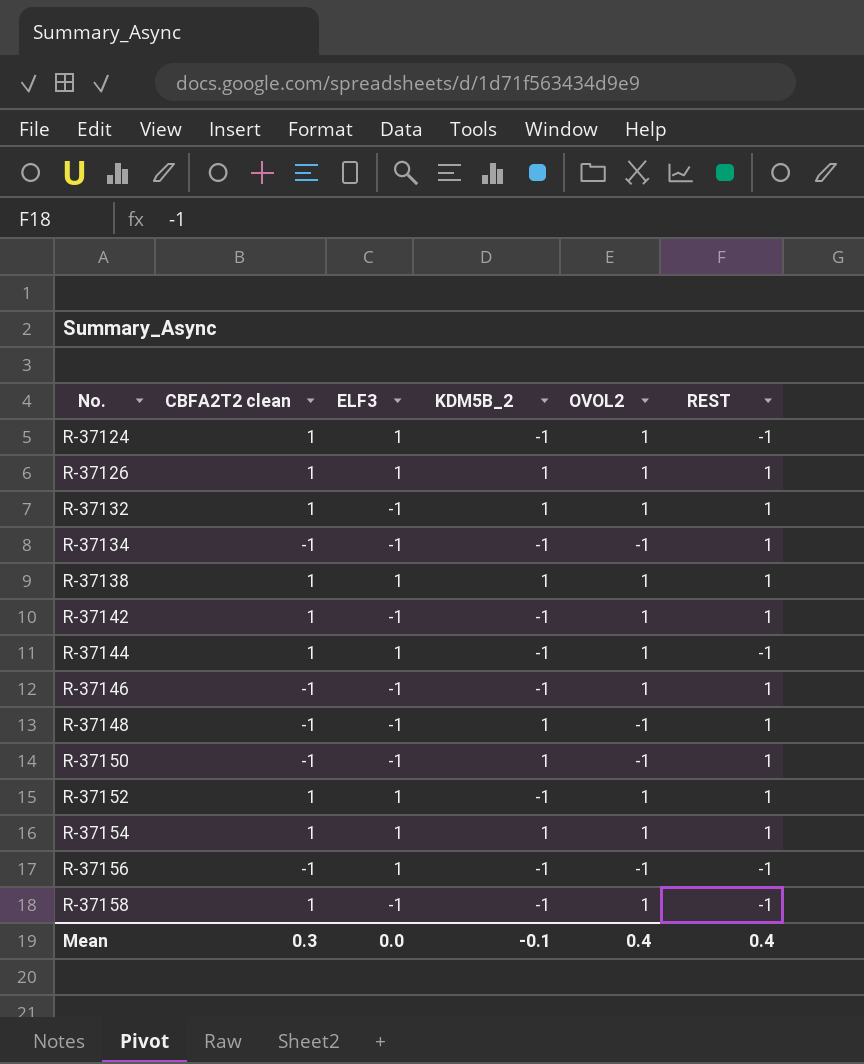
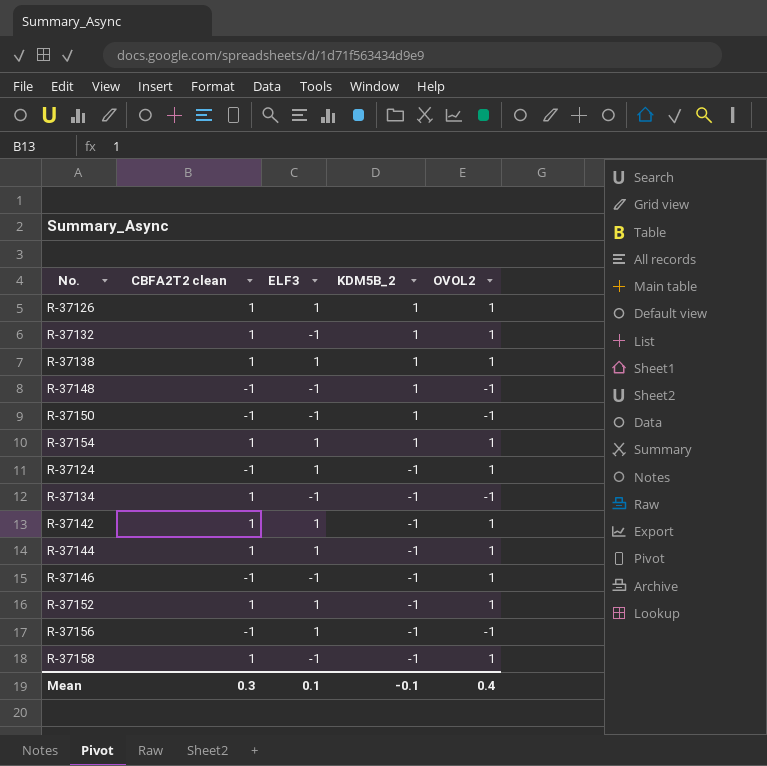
row order: No. ascending -> KDM5B_2 descending
column REST | position: 6 -> none
R-37124 | CBFA2T2 clean: 1 -> -1
R-37134 | CBFA2T2 clean: -1 -> 1
R-37142 | ELF3: -1 -> 1
Mean | ELF3: 0.0 -> 0.1

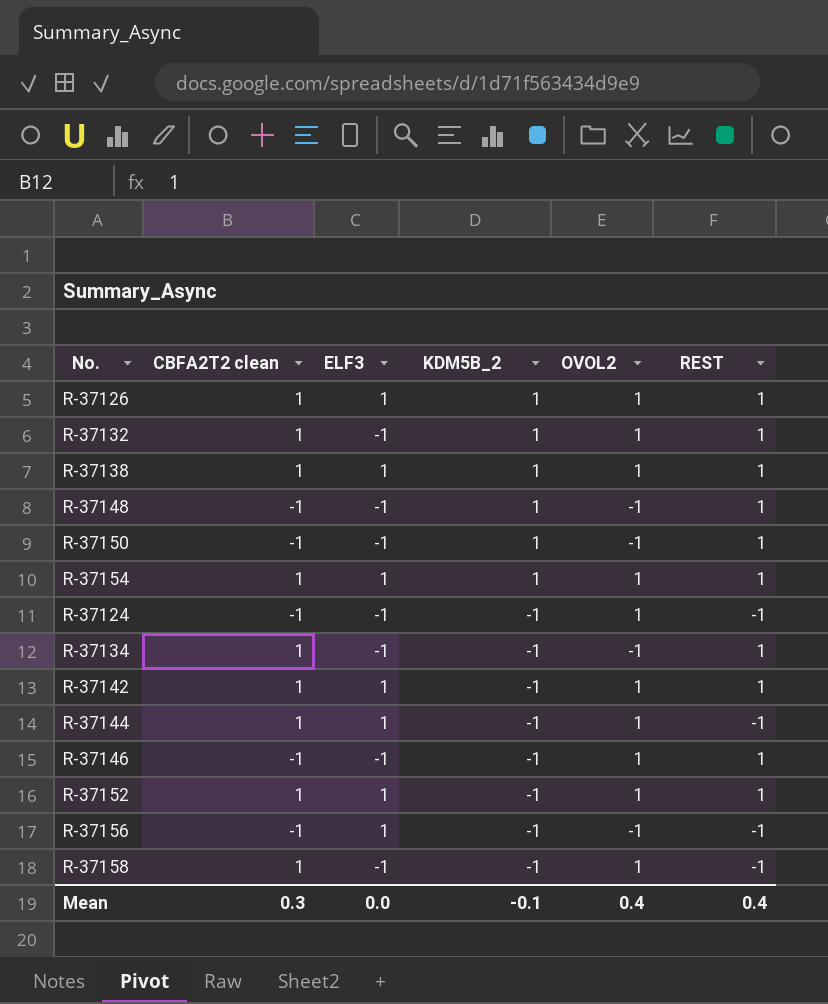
column REST | position: none -> 6
R-37124 | ELF3: 1 -> -1
Mean | ELF3: 0.1 -> 0.0

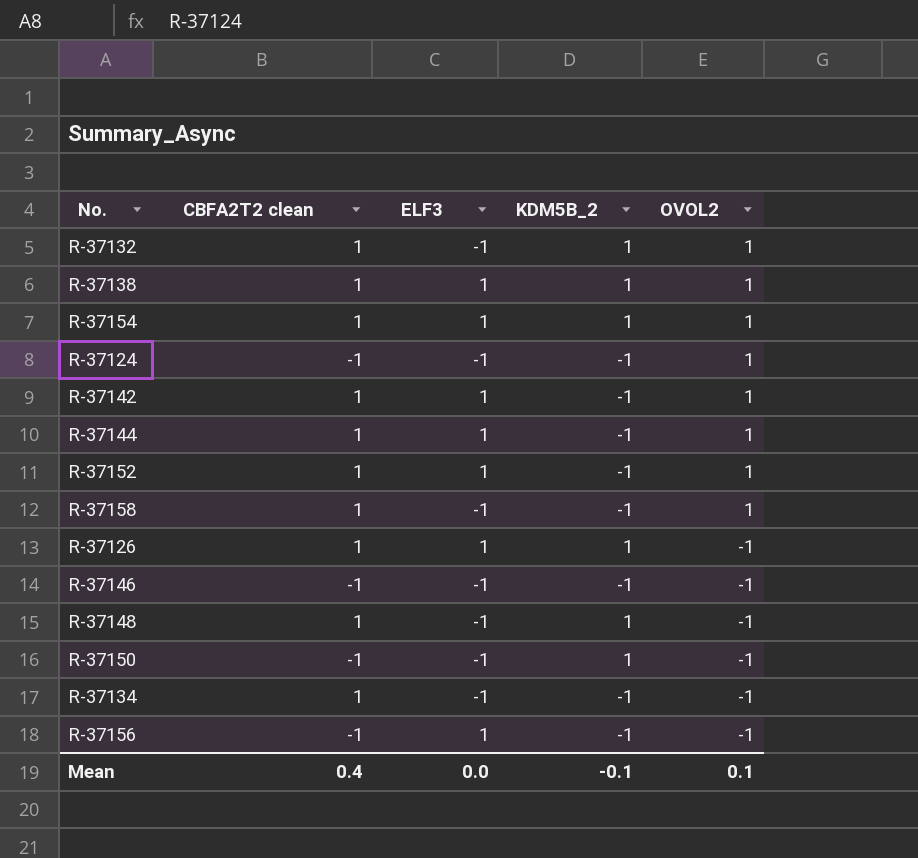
row order: KDM5B_2 descending -> OVOL2 descending
column REST | position: 6 -> none
R-37126 | OVOL2: 1 -> -1
R-37146 | OVOL2: 1 -> -1
R-37148 | CBFA2T2 clean: -1 -> 1
Mean | CBFA2T2 clean: 0.3 -> 0.4
Mean | OVOL2: 0.4 -> 0.1

